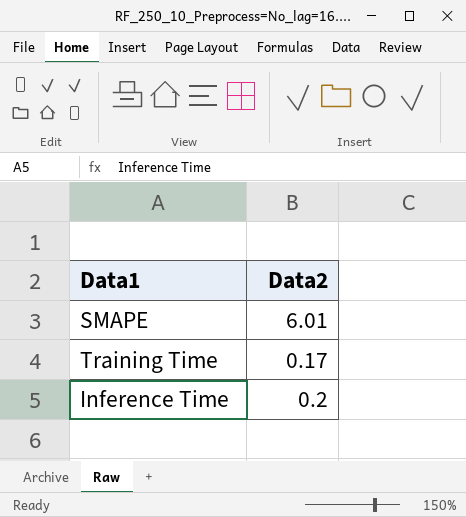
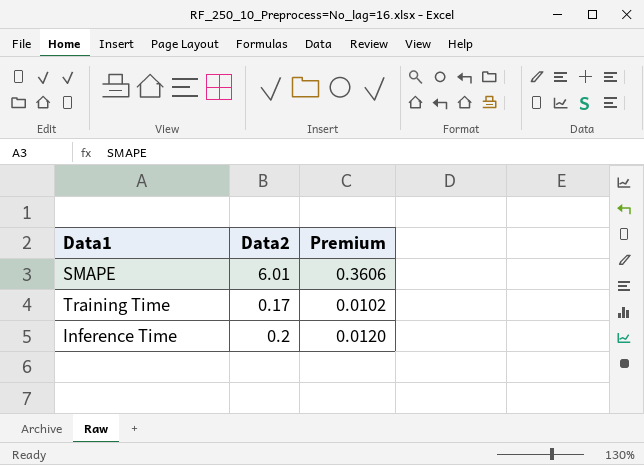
column Premium | formula: none -> [Data2] * 0.06

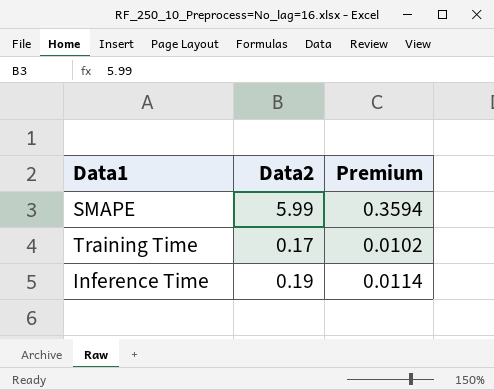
SMAPE | Data2: 6.01 -> 5.99
SMAPE | Premium: 0.3606 -> 0.3594
Inference Time | Data2: 0.2 -> 0.19
Inference Time | Premium: 0.0120 -> 0.0114

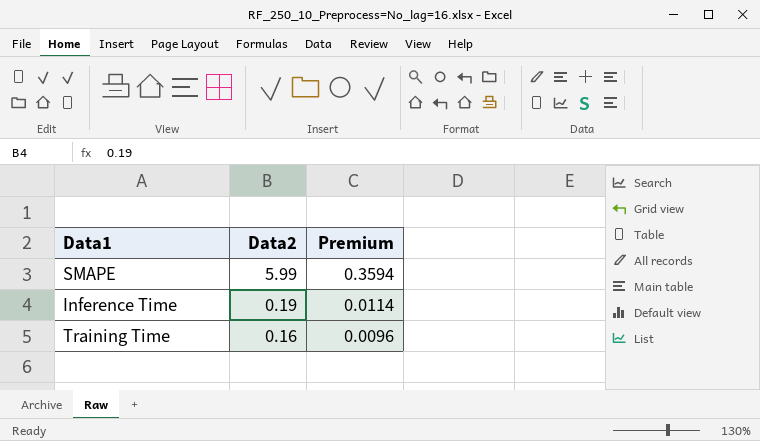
row order: none -> Data2 descending
Training Time | Data2: 0.17 -> 0.16
Training Time | Premium: 0.0102 -> 0.0096

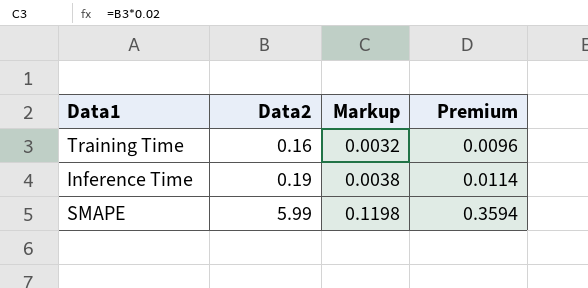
row order: Data2 descending -> Data2 ascending
column Markup | formula: none -> [Data2] * 0.02

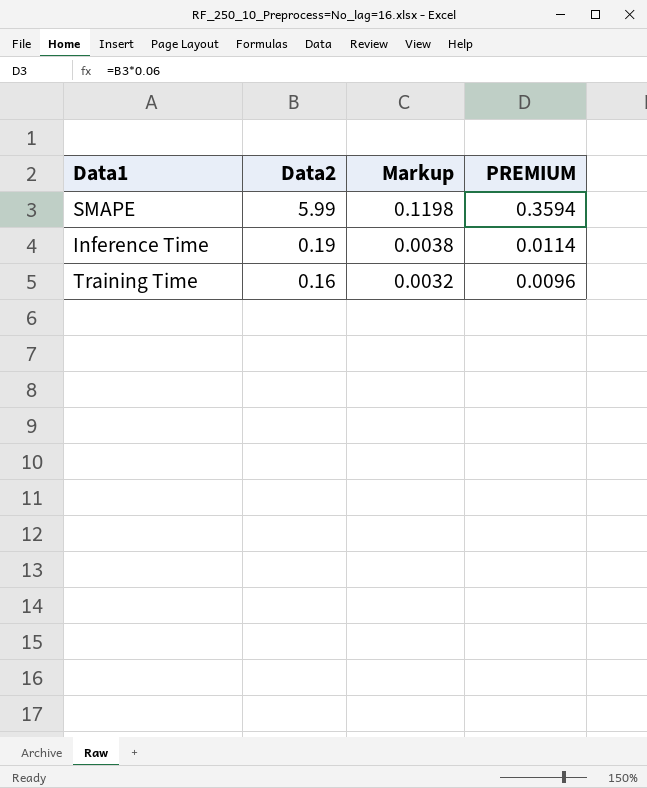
row order: Data2 ascending -> Data2 descending
column name: Premium -> PREMIUM

